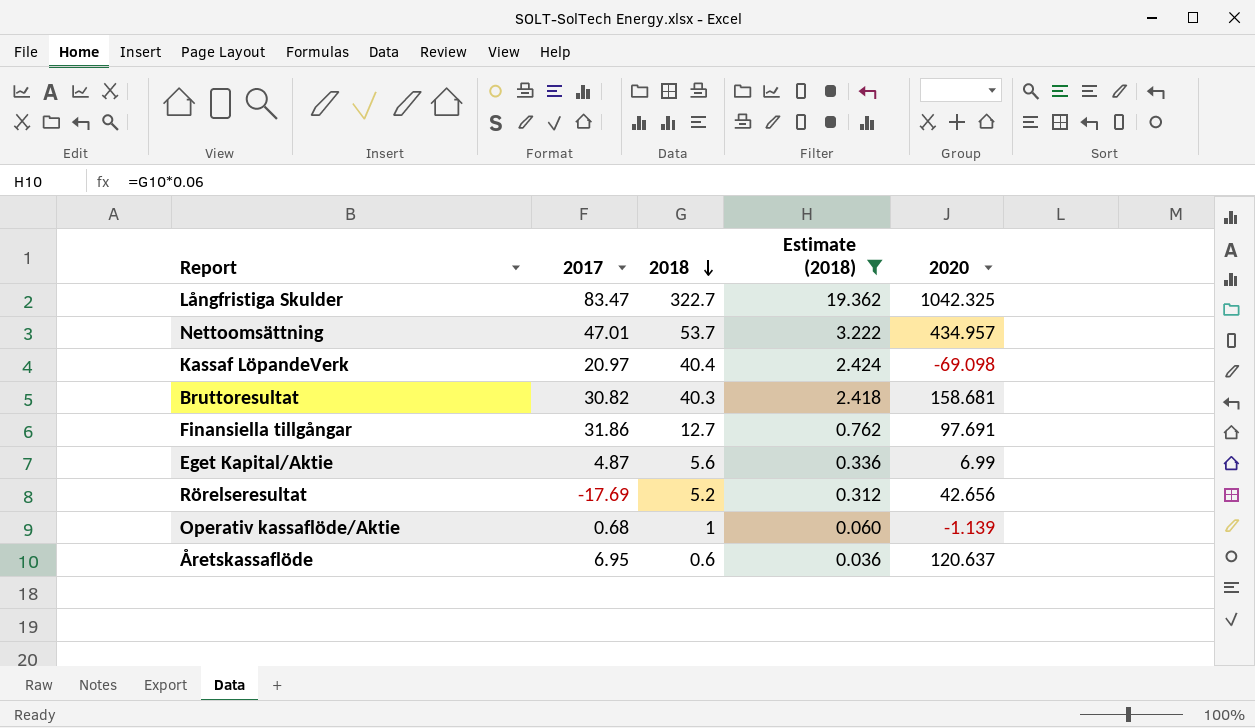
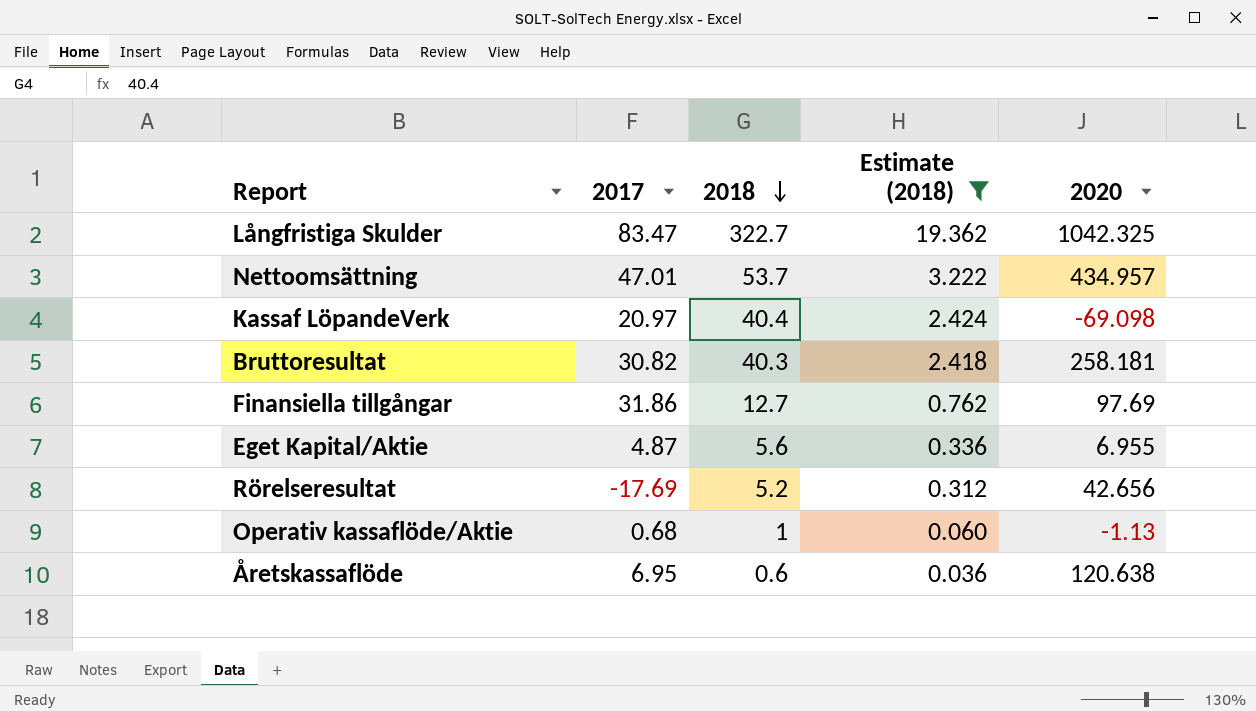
Bruttoresultat | 2020: 158.681 -> 258.181
Finansiella tillgångar | 2020: 97.691 -> 97.69
Eget Kapital/Aktie | 2020: 6.99 -> 6.955
Operativ kassaflöde/Aktie | 2020: -1.139 -> -1.13
Åretskassaflöde | 2020: 120.637 -> 120.638

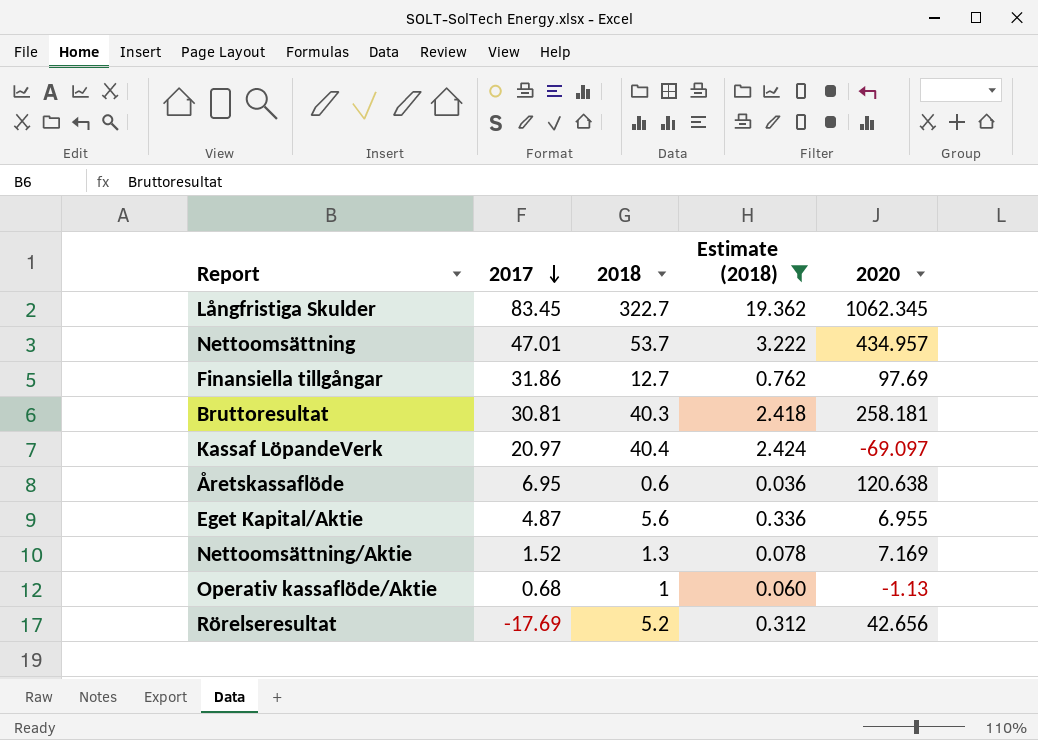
row order: 2018 descending -> 2017 descending
Långfristiga Skulder | 2017: 83.47 -> 83.45
Långfristiga Skulder | 2020: 1042.325 -> 1062.345
Bruttoresultat | 2017: 30.82 -> 30.81
Kassaf LöpandeVerk | 2020: -69.098 -> -69.097
row Nettoomsättning/Aktie: none -> 1.52 | 1.3 | 0.078 | 7.169

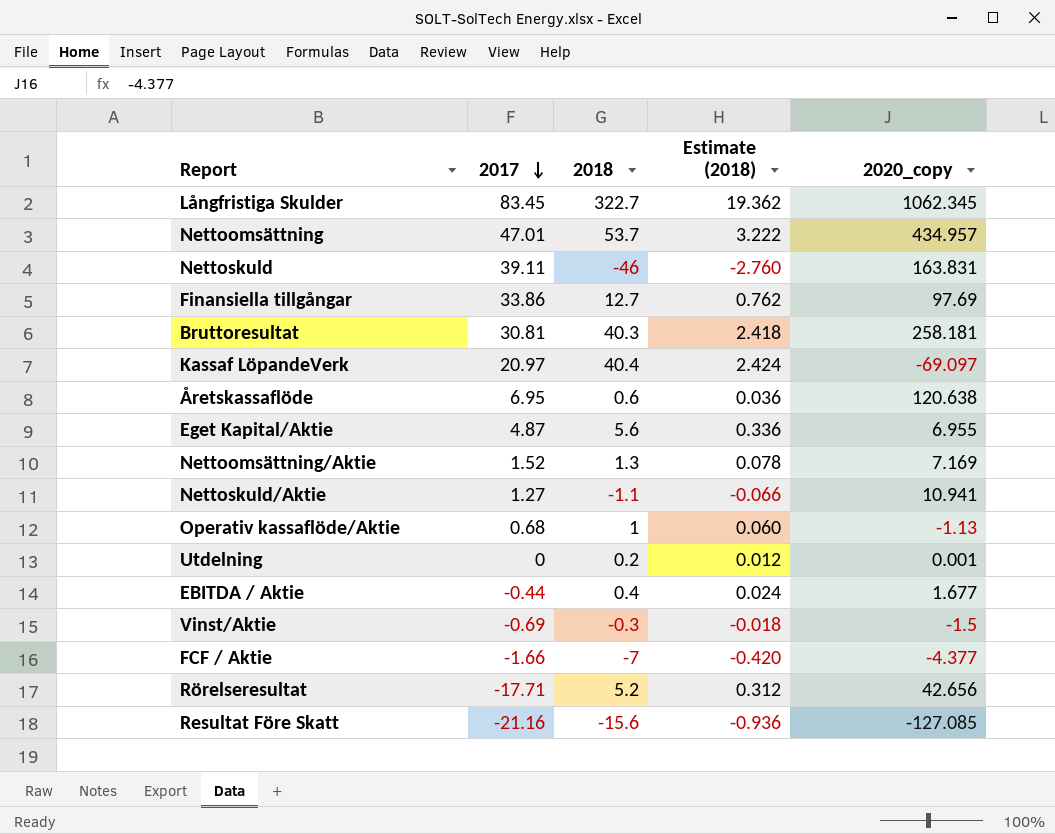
filter: Estimate (2018) >= 0.036 -> none
column name: 2020 -> 2020_copy
Finansiella tillgångar | 2017: 31.86 -> 33.86
Rörelseresultat | 2017: -17.69 -> -17.71

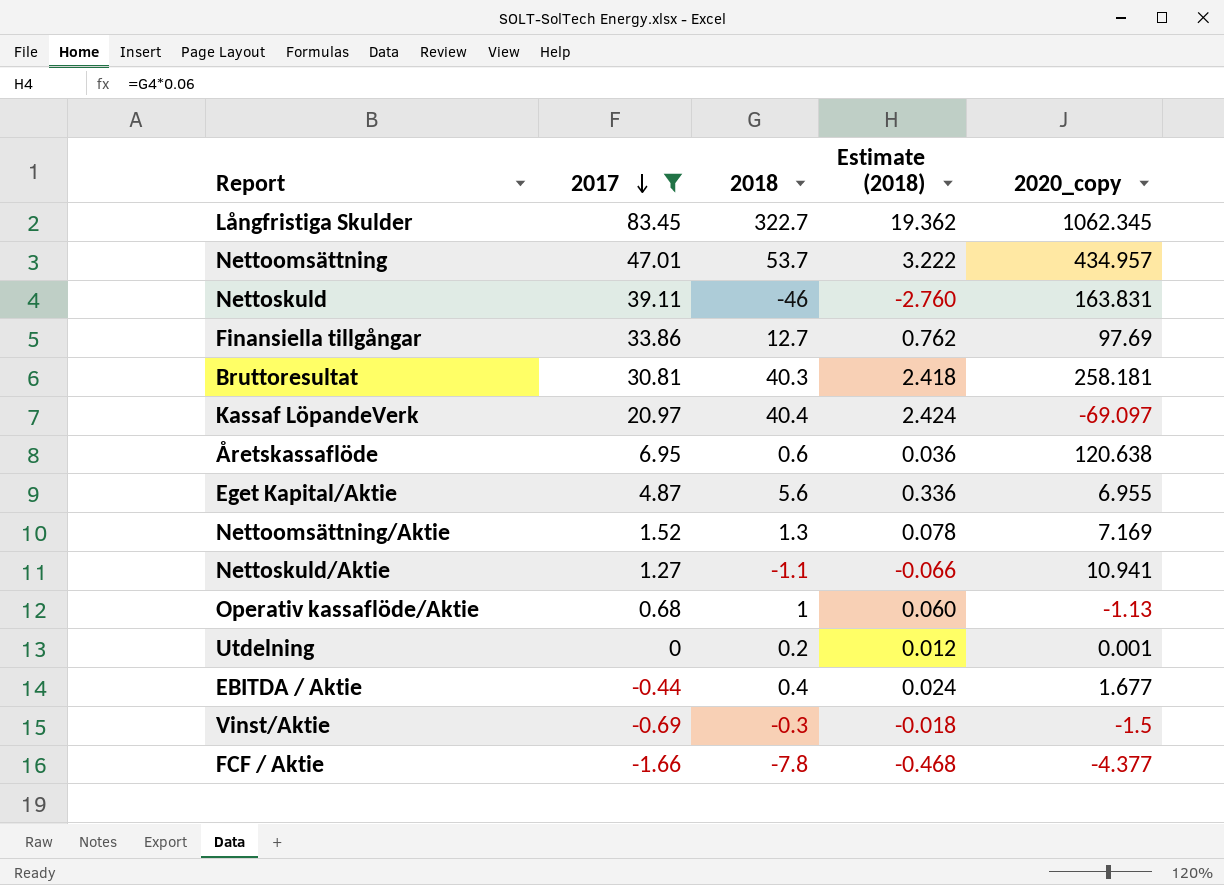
filter: none -> 2017 >= -1.66
FCF / Aktie | 2018: -7 -> -7.8
FCF / Aktie | Estimate (2018): -0.420 -> -0.468

